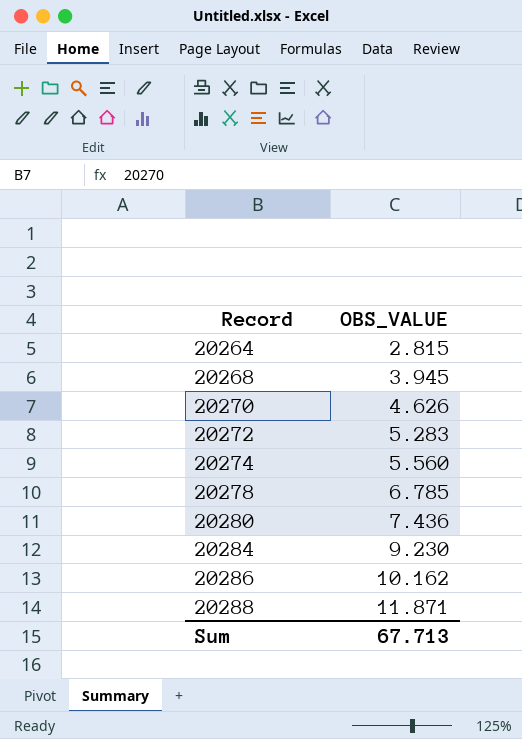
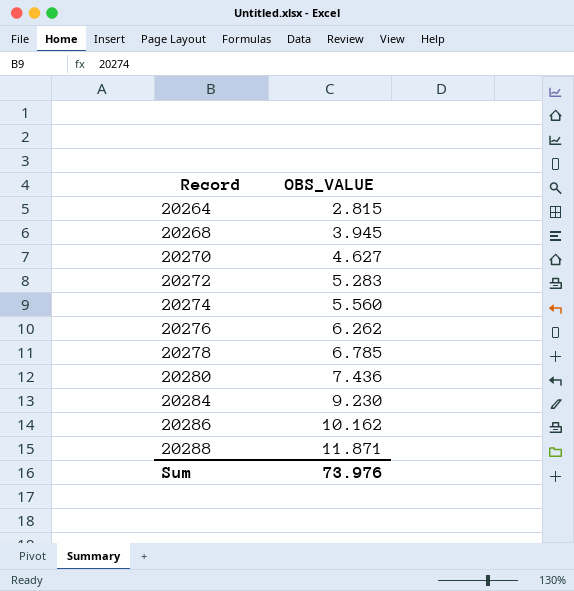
20270 | OBS_VALUE: 4.626 -> 4.627
row 20276: none -> 6.262
Sum | OBS_VALUE: 67.713 -> 73.976

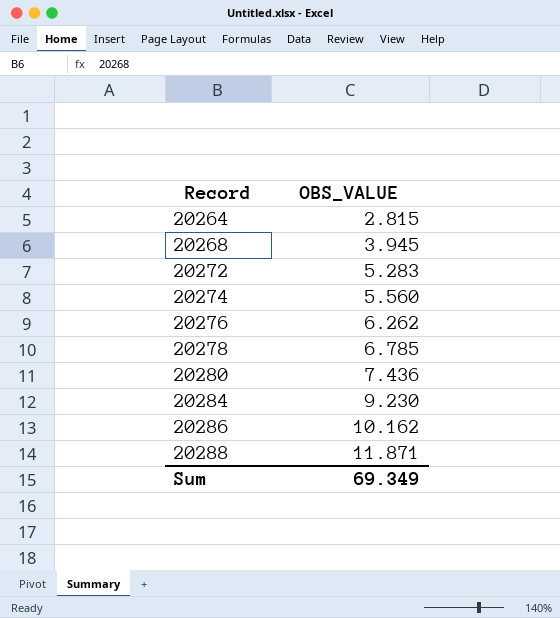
row 20270: 4.627 -> none
Sum | OBS_VALUE: 73.976 -> 69.349

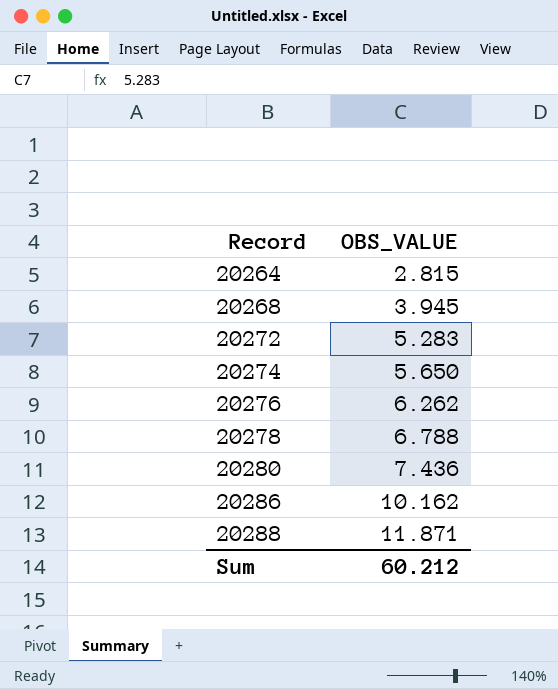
row 20284: 9.230 -> none
20274 | OBS_VALUE: 5.560 -> 5.650
20278 | OBS_VALUE: 6.785 -> 6.788
Sum | OBS_VALUE: 69.349 -> 60.212

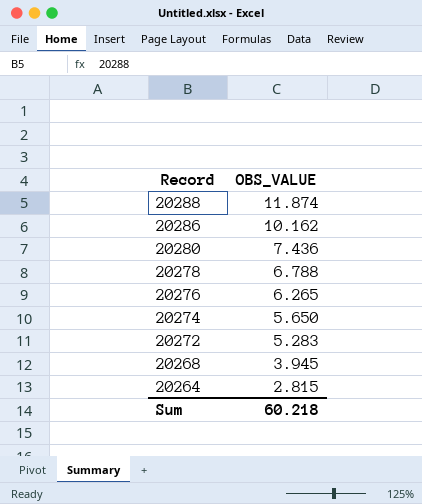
row order: Record ascending -> Record descending
20288 | OBS_VALUE: 11.871 -> 11.874
20276 | OBS_VALUE: 6.262 -> 6.265
Sum | OBS_VALUE: 60.212 -> 60.218

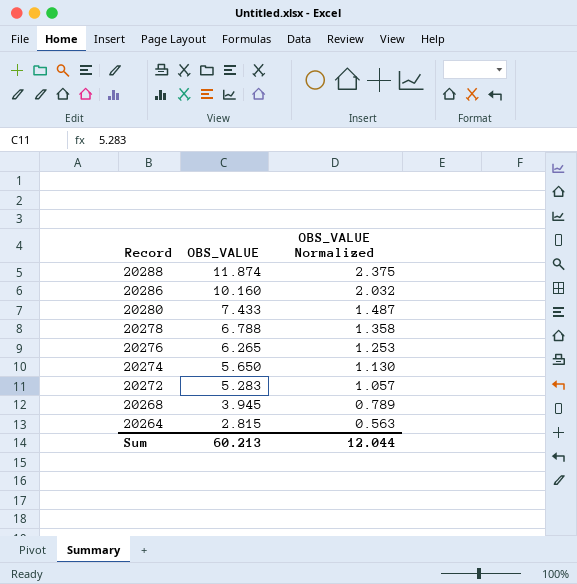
column OBS_VALUE Normalized | formula: none -> [OBS_VALUE] * 0.2
20286 | OBS_VALUE: 10.162 -> 10.160
20280 | OBS_VALUE: 7.436 -> 7.433
Sum | OBS_VALUE: 60.218 -> 60.213

